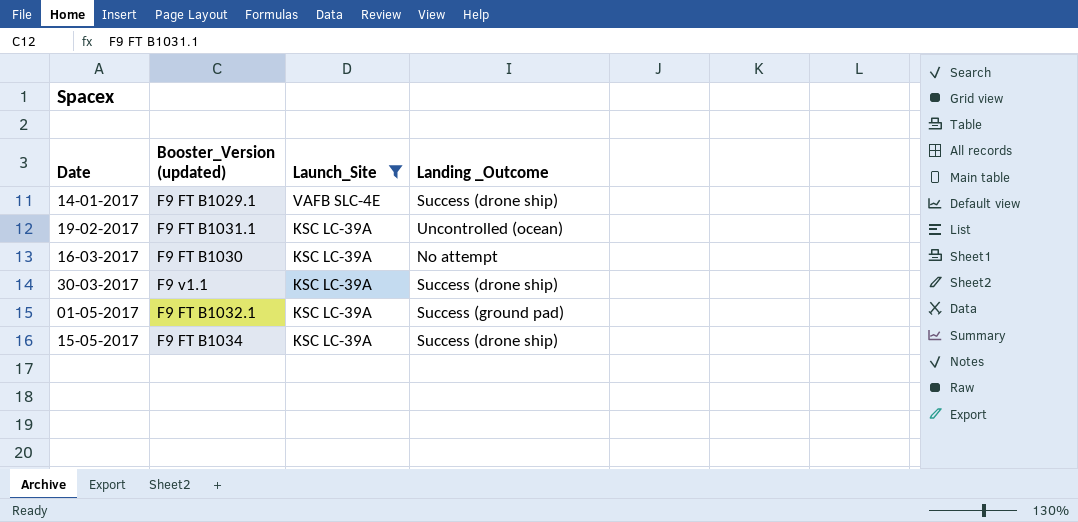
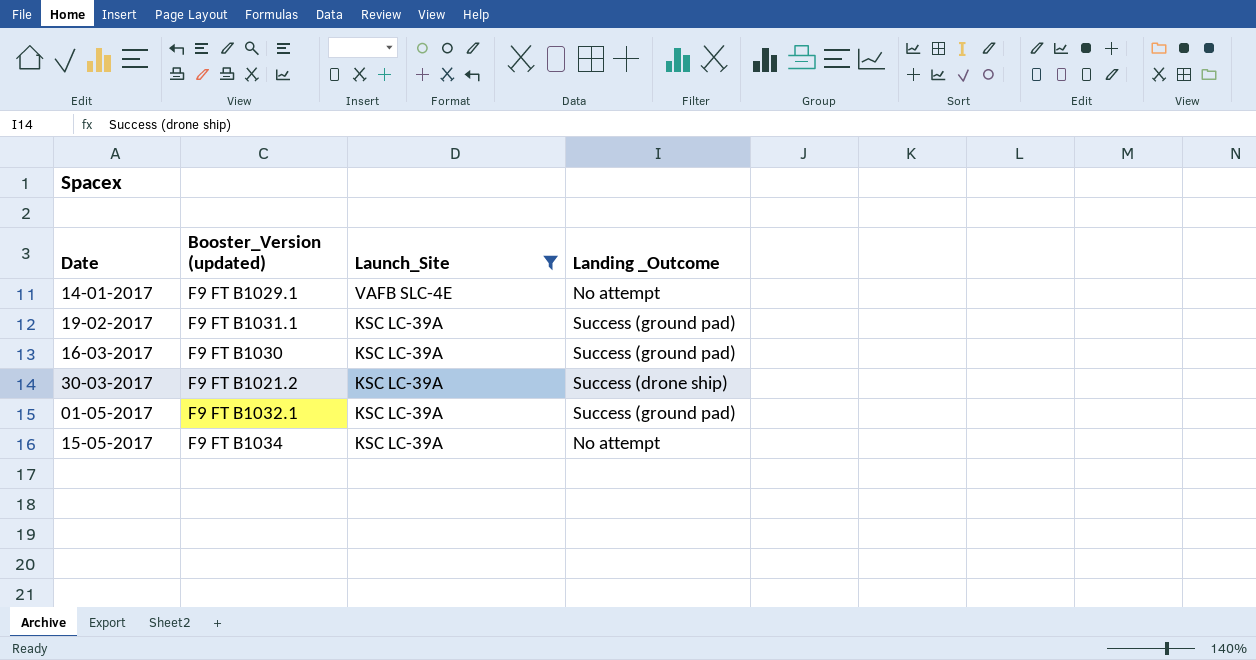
14-01-2017 | Landing _Outcome: Success (drone ship) -> No attempt
19-02-2017 | Landing _Outcome: Uncontrolled (ocean) -> Success (ground pad)
16-03-2017 | Landing _Outcome: No attempt -> Success (ground pad)
30-03-2017 | Booster_Version (updated): F9 v1.1 -> F9 FT B1021.2
15-05-2017 | Landing _Outcome: Success (drone ship) -> No attempt

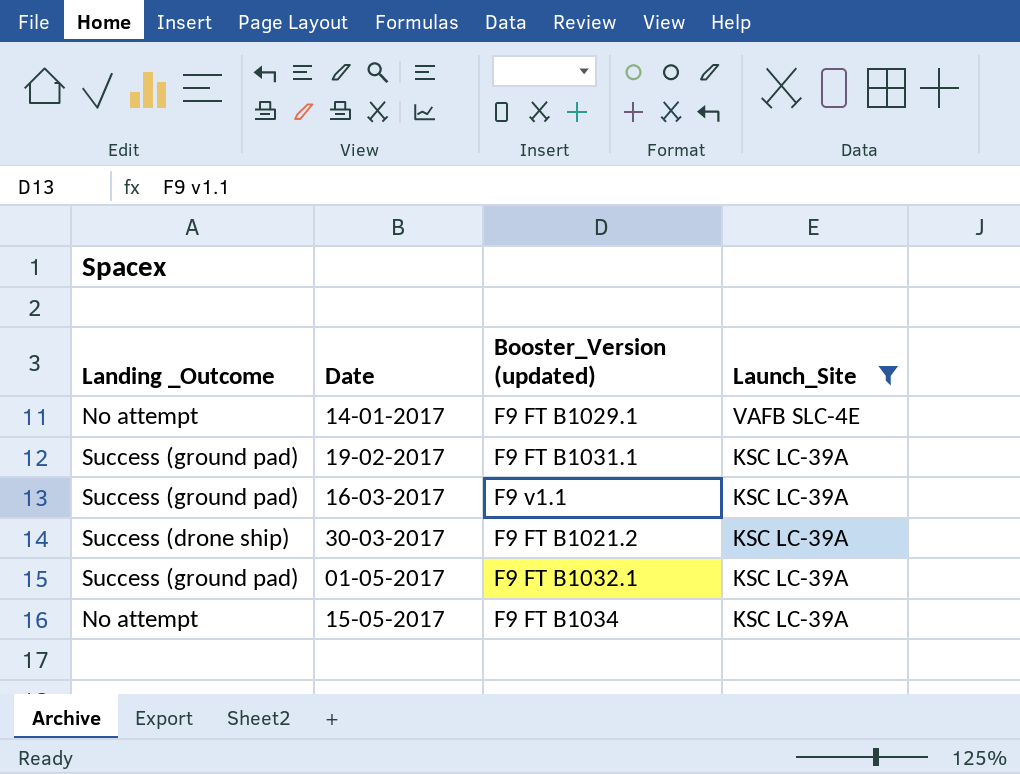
column Landing _Outcome | position: 4 -> 1
16-03-2017 | Booster_Version (updated): F9 FT B1030 -> F9 v1.1

